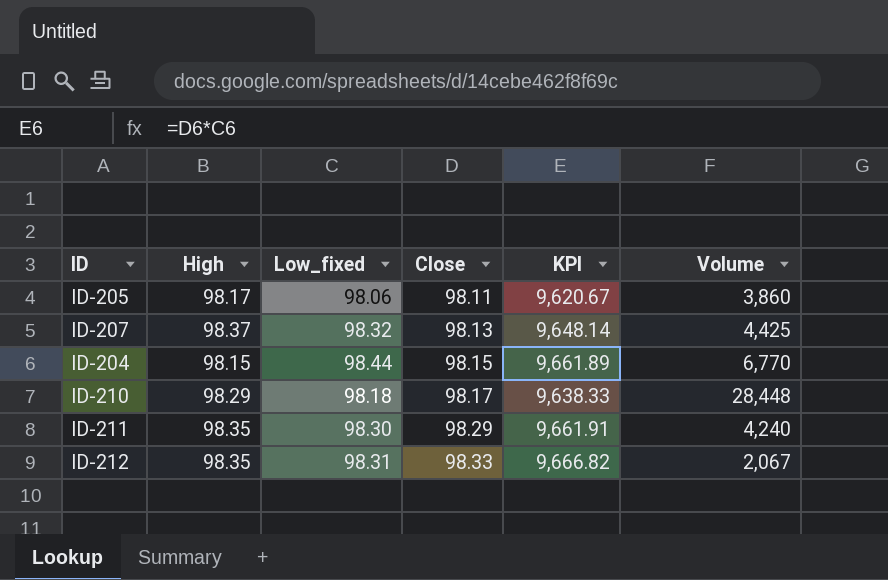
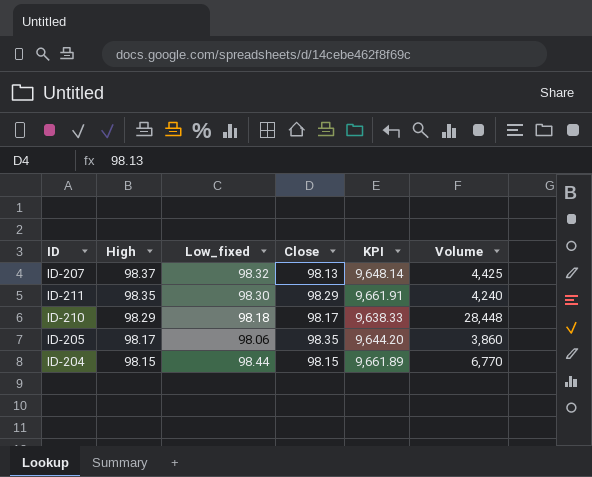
row order: Close ascending -> High descending
row ID-212: 98.35 | 98.31 | 98.33 | 9,666.82 | 2,067 -> none
ID-205 | Close: 98.11 -> 98.35
ID-205 | KPI: 9,620.67 -> 9,644.20

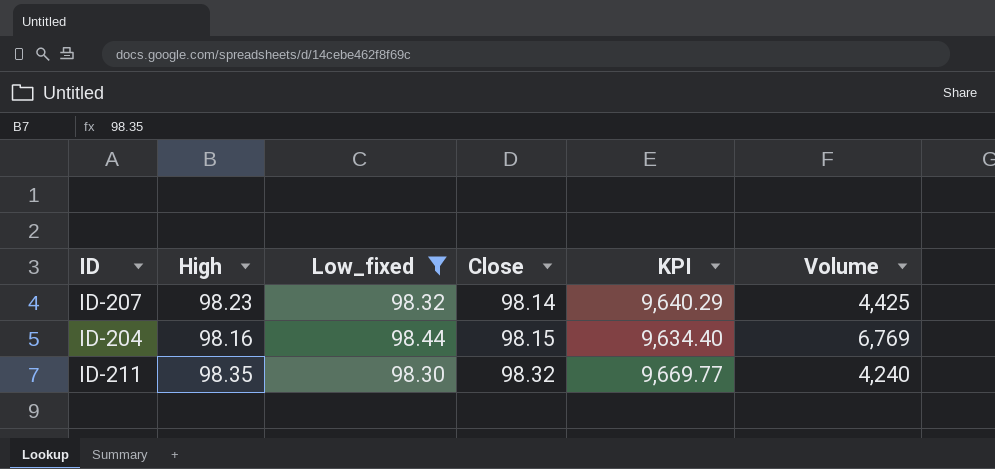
filter: none -> Low_fixed >= 98.30
row order: High descending -> Close ascending
column KPI | formula: [Low_fixed] * [Close] -> [High] * [Close]
ID-207 | High: 98.37 -> 98.23
ID-207 | Close: 98.13 -> 98.14
ID-204 | High: 98.15 -> 98.16
ID-204 | Volume: 6,770 -> 6,769
ID-211 | Close: 98.29 -> 98.32

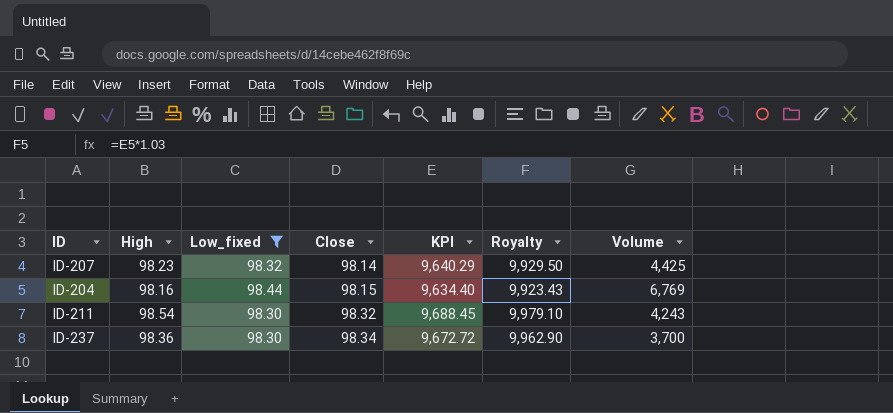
column Royalty | formula: none -> [KPI] * 1.03
ID-211 | High: 98.35 -> 98.54
ID-211 | KPI: 9,669.77 -> 9,688.45
ID-211 | Volume: 4,240 -> 4,243
row ID-237: none -> 98.36 | 98.30 | 98.34 | 9,672.72 | 9,962.90 | 3,700

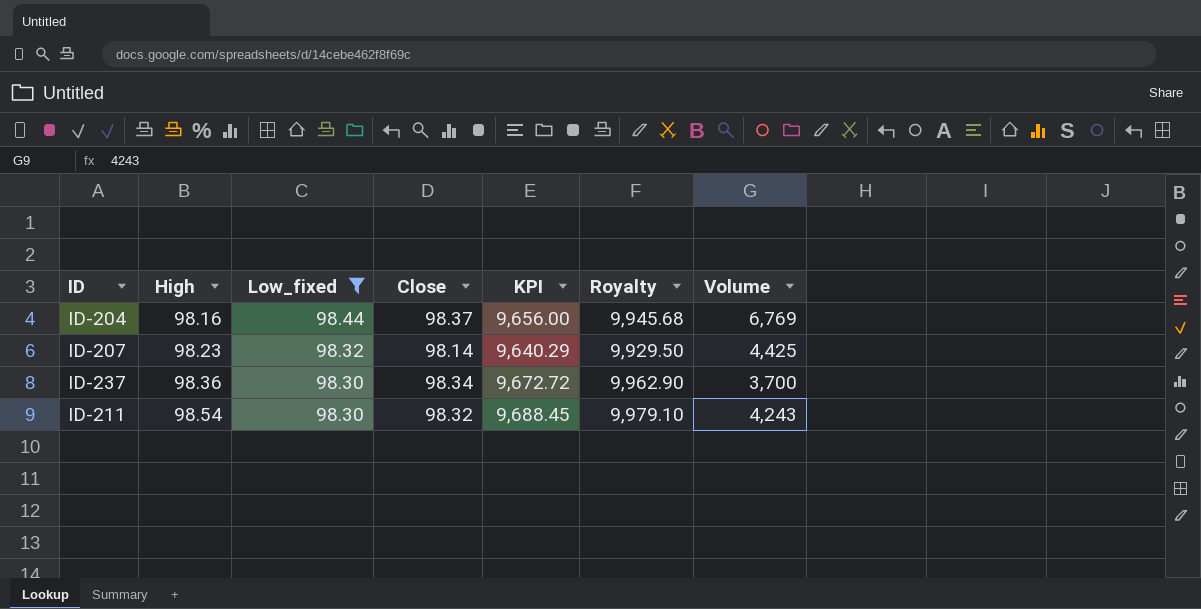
row order: Close ascending -> High ascending
ID-204 | Close: 98.15 -> 98.37
ID-204 | KPI: 9,634.40 -> 9,656.00
ID-204 | Royalty: 9,923.43 -> 9,945.68

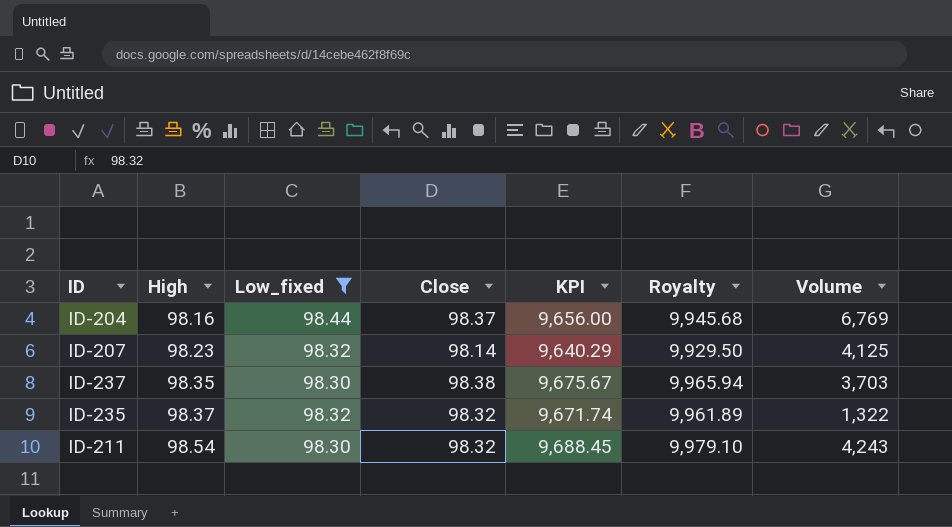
ID-207 | Volume: 4,425 -> 4,125
ID-237 | High: 98.36 -> 98.35
ID-237 | Close: 98.34 -> 98.38
ID-237 | KPI: 9,672.72 -> 9,675.67
ID-237 | Royalty: 9,962.90 -> 9,965.94
ID-237 | Volume: 3,700 -> 3,703
row ID-235: none -> 98.37 | 98.32 | 98.32 | 9,671.74 | 9,961.89 | 1,322

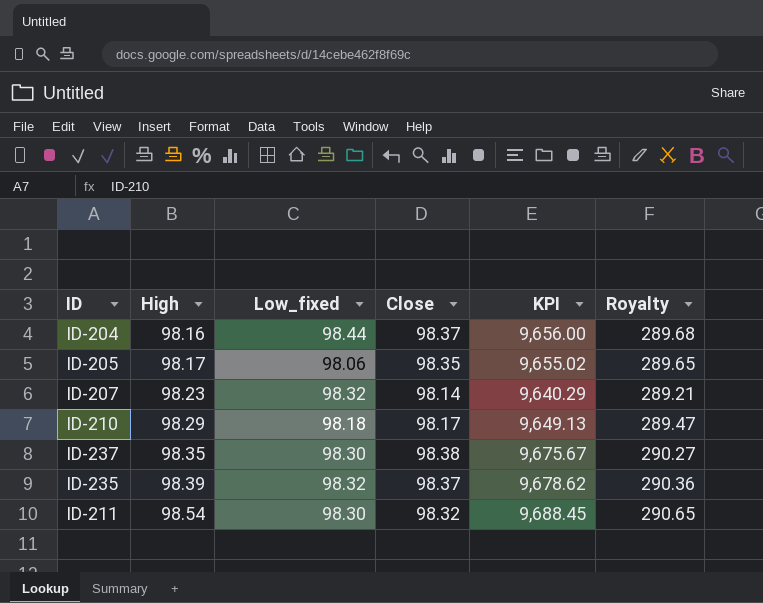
filter: Low_fixed >= 98.30 -> none
column Volume | position: 7 -> none
column Royalty | formula: [KPI] * 1.03 -> [KPI] * 0.03
ID-235 | High: 98.37 -> 98.39
ID-235 | Close: 98.32 -> 98.37
ID-235 | KPI: 9,671.74 -> 9,678.62

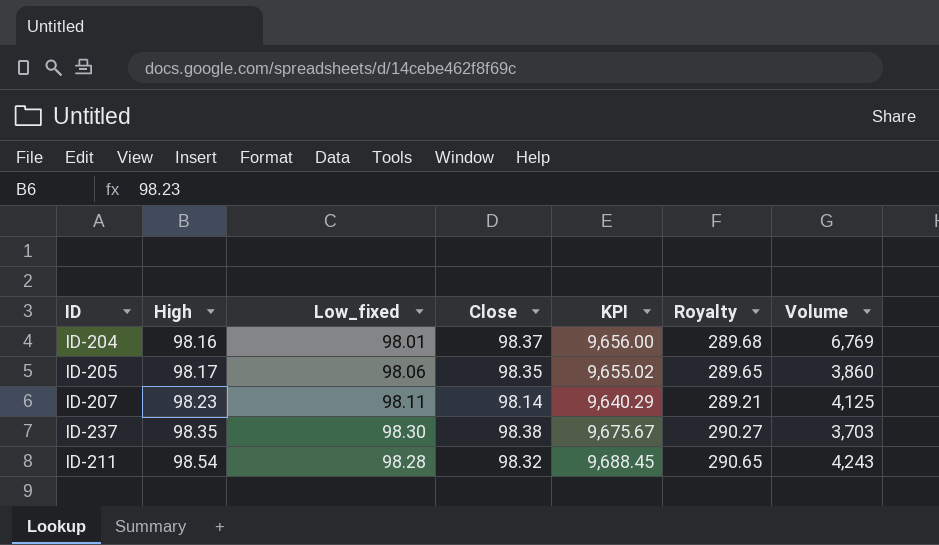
column Volume | position: none -> 7
row ID-210: 98.29 | 98.18 | 98.17 | 9,649.13 | 289.47 -> none
row ID-235: 98.39 | 98.32 | 98.37 | 9,678.62 | 290.36 -> none
ID-204 | Low_fixed: 98.44 -> 98.01
ID-207 | Low_fixed: 98.32 -> 98.11
ID-211 | Low_fixed: 98.30 -> 98.28

